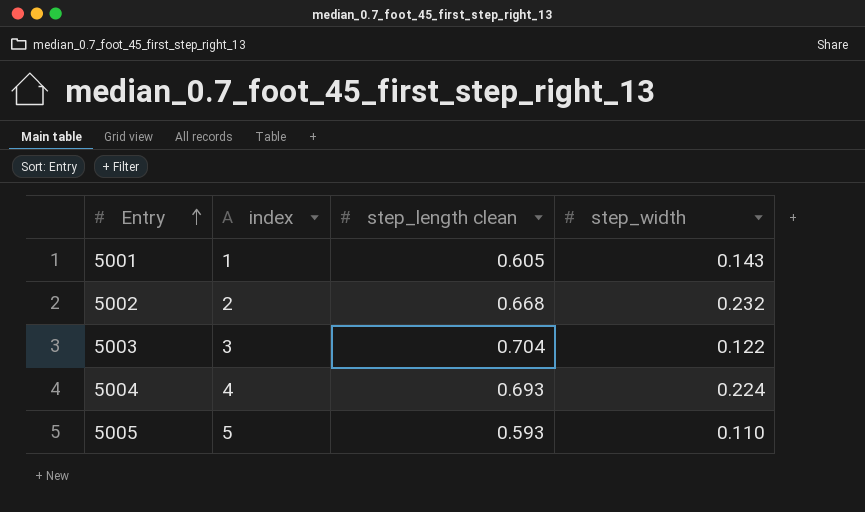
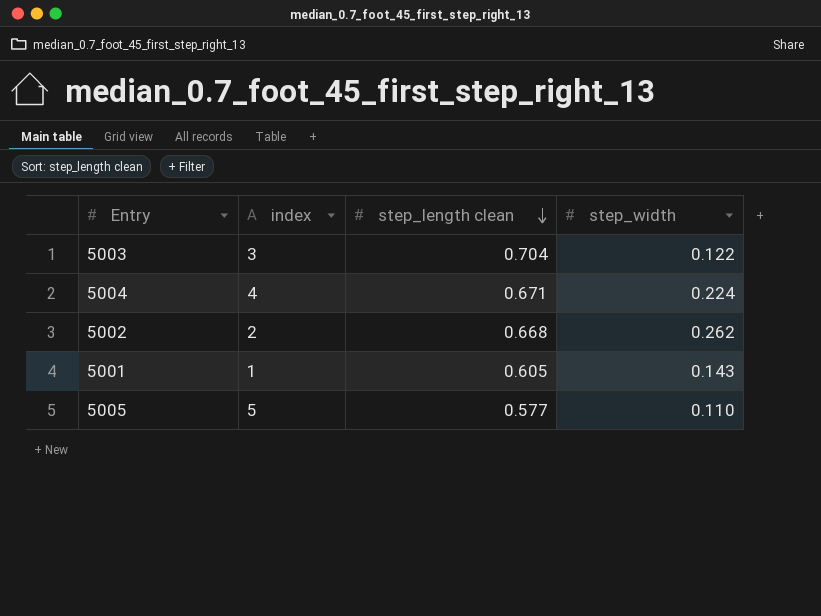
row order: Entry ascending -> step_length clean descending
5004 | step_length clean: 0.693 -> 0.671
5002 | step_width: 0.232 -> 0.262
5005 | step_length clean: 0.593 -> 0.577

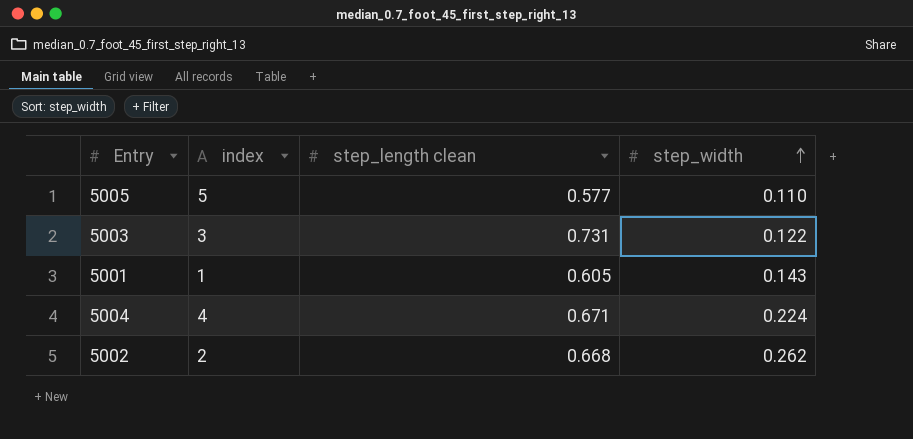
row order: step_length clean descending -> step_width ascending
5003 | step_length clean: 0.704 -> 0.731

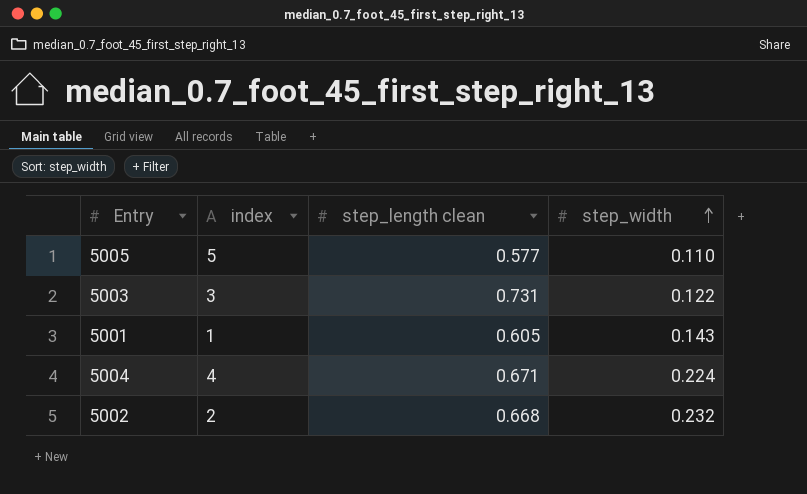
5002 | step_width: 0.262 -> 0.232

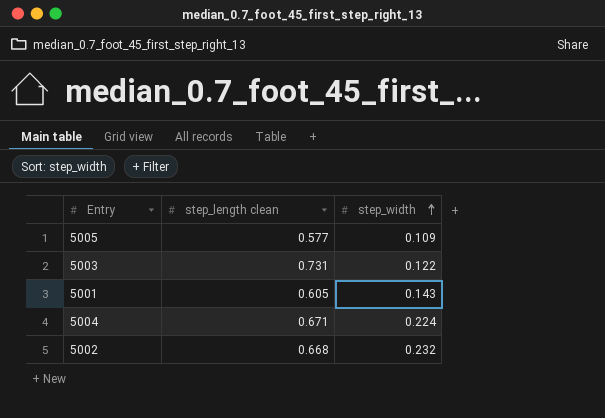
column index | position: 2 -> none
5005 | step_width: 0.110 -> 0.109

